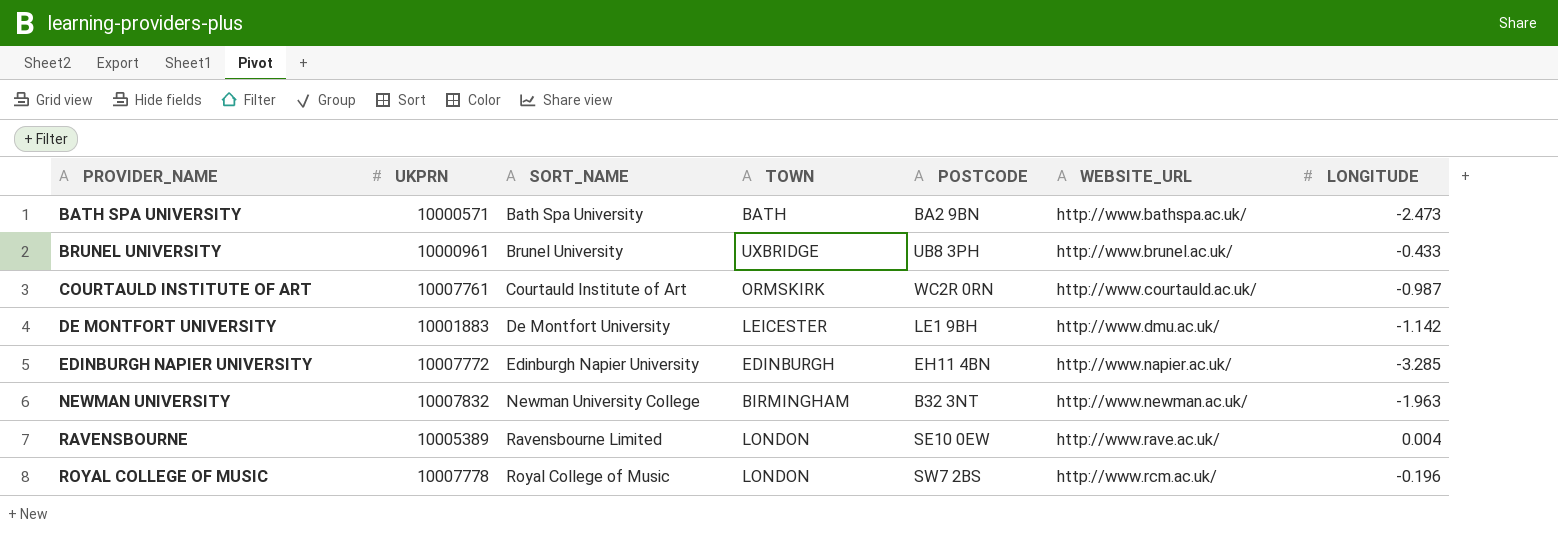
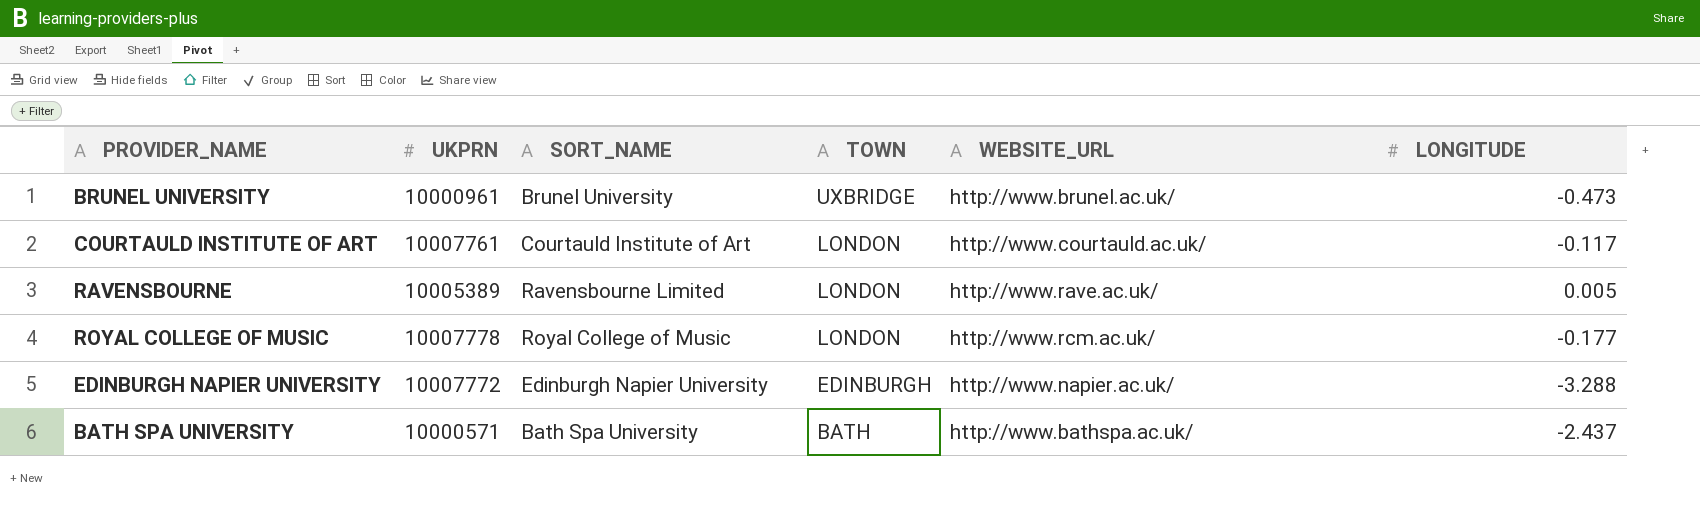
row order: PROVIDER_NAME ascending -> TOWN descending
column POSTCODE | position: 5 -> none
row DE MONTFORT UNIVERSITY: 10001883 | De Montfort University | LEICESTER | LE1 9BH | http://www.dmu.ac.uk/ | -1.142 -> none
row NEWMAN UNIVERSITY: 10007832 | Newman University College | BIRMINGHAM | B32 3NT | http://www.newman.ac.uk/ | -1.963 -> none
BRUNEL UNIVERSITY | LONGITUDE: -0.433 -> -0.473
COURTAULD INSTITUTE OF ART | TOWN: ORMSKIRK -> LONDON
COURTAULD INSTITUTE OF ART | LONGITUDE: -0.987 -> -0.117
RAVENSBOURNE | LONGITUDE: 0.004 -> 0.005
ROYAL COLLEGE OF MUSIC | LONGITUDE: -0.196 -> -0.177
EDINBURGH NAPIER UNIVERSITY | LONGITUDE: -3.285 -> -3.288
BATH SPA UNIVERSITY | LONGITUDE: -2.473 -> -2.437

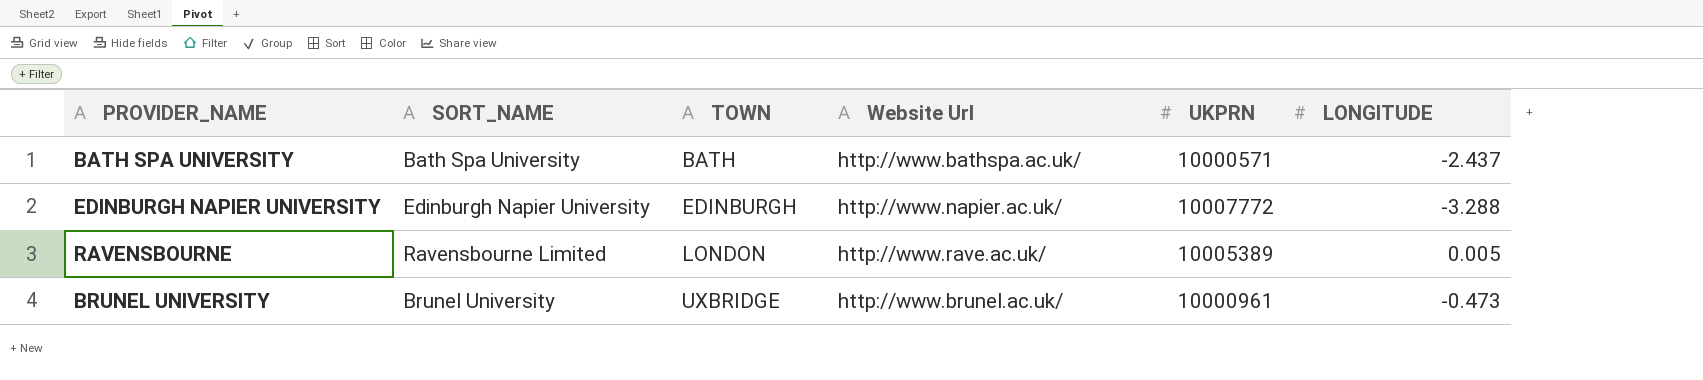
row order: TOWN descending -> TOWN ascending
column name: WEBSITE_URL -> Website Url
column UKPRN | position: 2 -> 5
row COURTAULD INSTITUTE OF ART: 10007761 | Courtauld Institute of Art | LONDON | http://www.courtauld.ac.uk/ | -0.117 -> none
row ROYAL COLLEGE OF MUSIC: 10007778 | Royal College of Music | LONDON | http://www.rcm.ac.uk/ | -0.177 -> none

